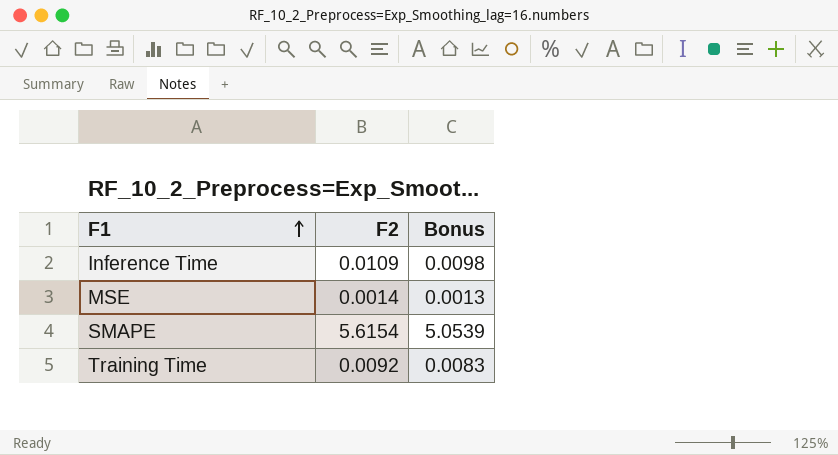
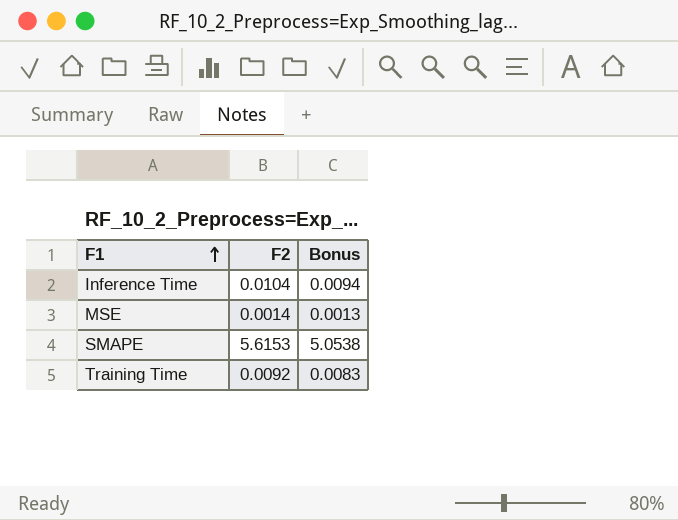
Inference Time | F2: 0.0109 -> 0.0104
Inference Time | Bonus: 0.0098 -> 0.0094
SMAPE | F2: 5.6154 -> 5.6153
SMAPE | Bonus: 5.0539 -> 5.0538

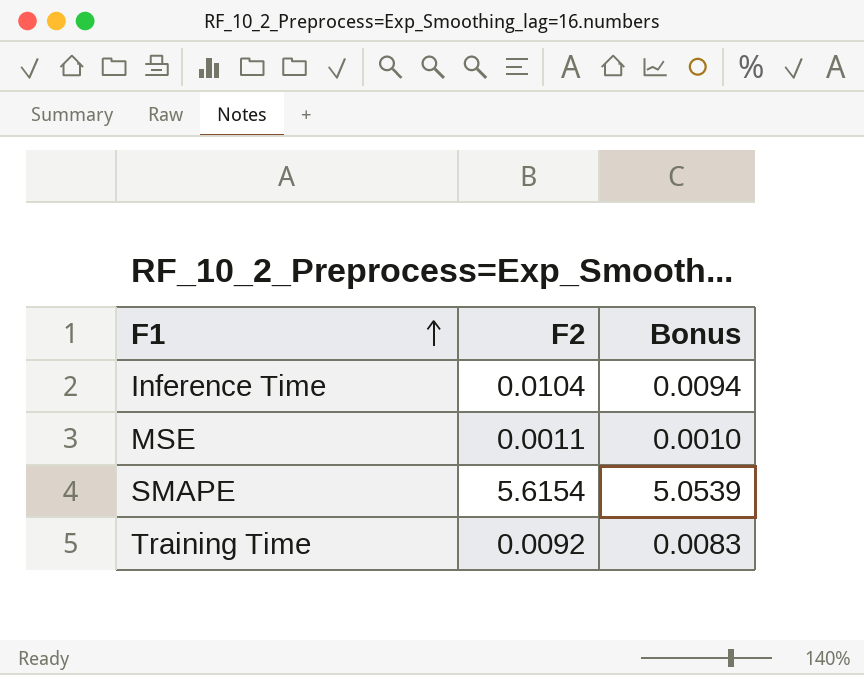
MSE | F2: 0.0014 -> 0.0011
MSE | Bonus: 0.0013 -> 0.0010
SMAPE | F2: 5.6153 -> 5.6154
SMAPE | Bonus: 5.0538 -> 5.0539

